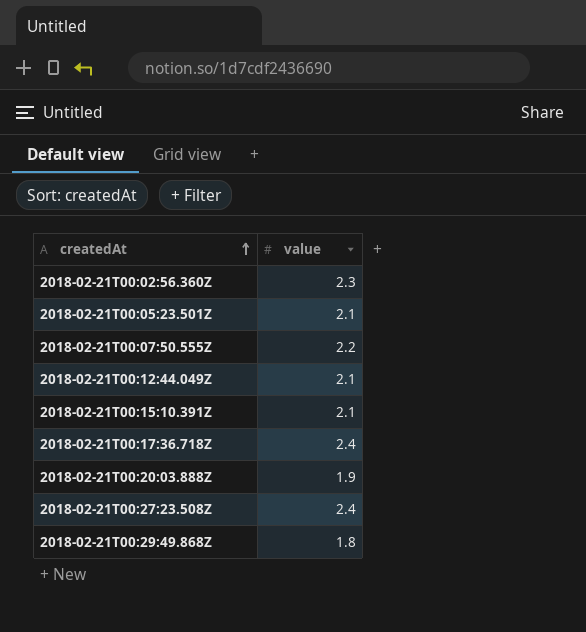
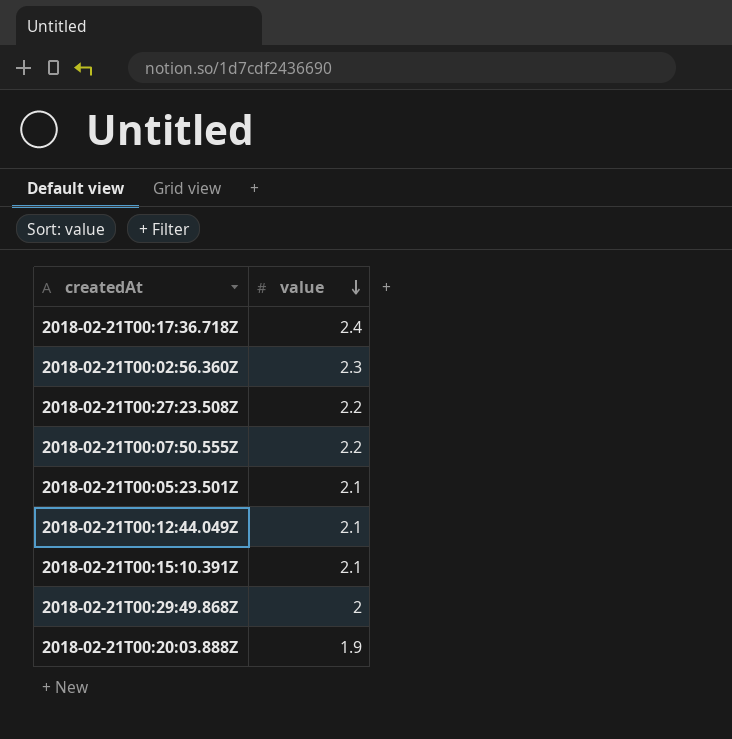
row order: createdAt ascending -> value descending
2018-02-21T00:27:23.508Z | value: 2.4 -> 2.2
2018-02-21T00:29:49.868Z | value: 1.8 -> 2

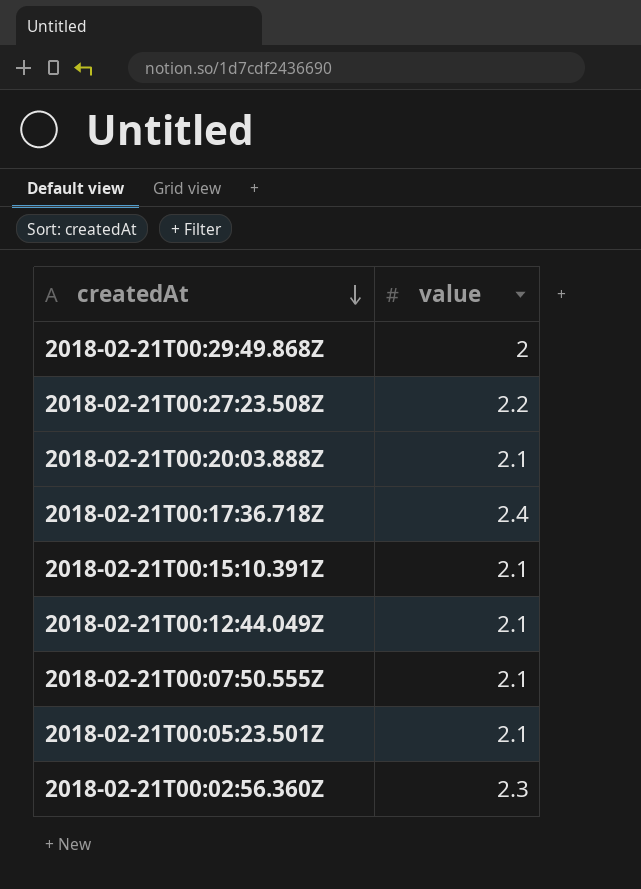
row order: value descending -> createdAt descending
2018-02-21T00:20:03.888Z | value: 1.9 -> 2.1
2018-02-21T00:07:50.555Z | value: 2.2 -> 2.1

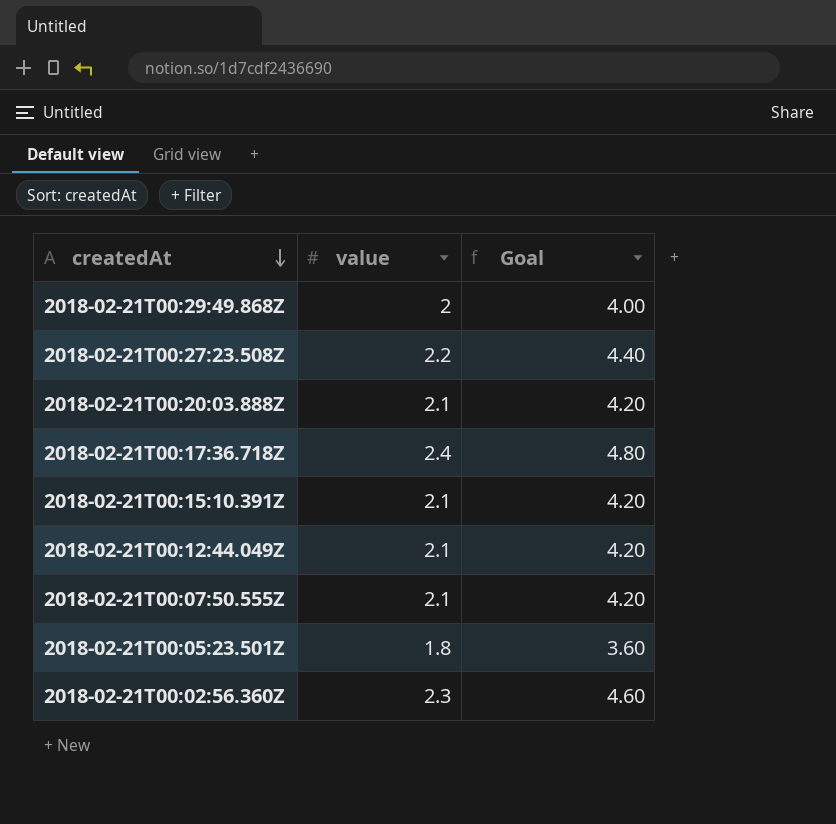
column Goal | formula: none -> [value] * 2
2018-02-21T00:05:23.501Z | value: 2.1 -> 1.8

